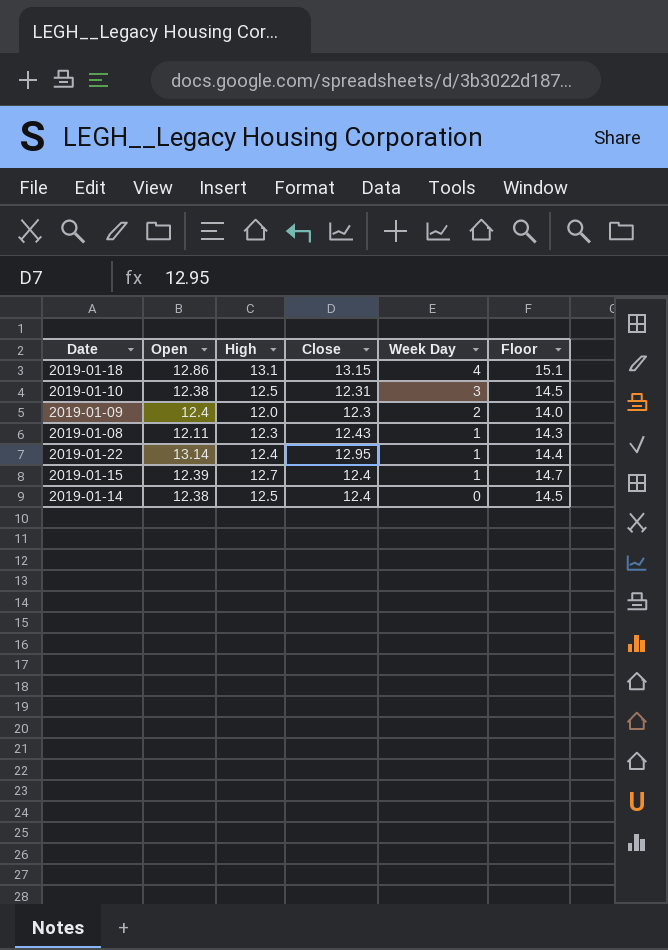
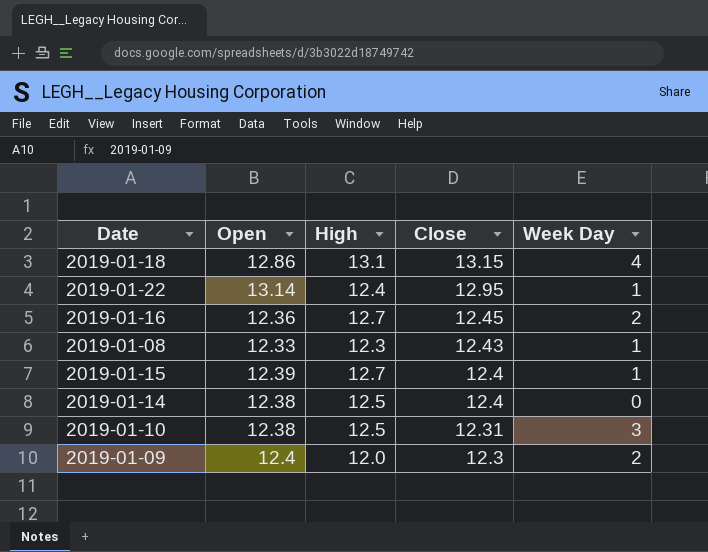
row order: Week Day descending -> Close descending
column Floor | formula: [High] + 2 -> none
row 2019-01-16: none -> 12.36 | 12.7 | 12.45 | 2
2019-01-08 | Open: 12.11 -> 12.33

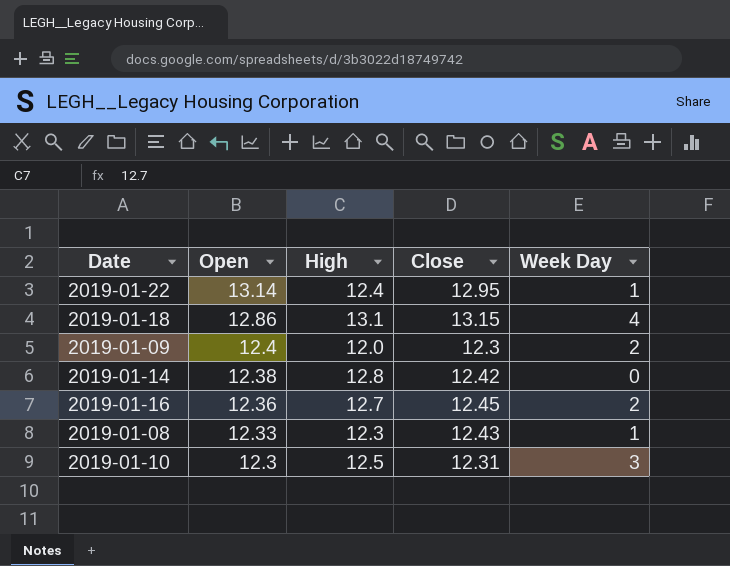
row order: Close descending -> Open descending
row 2019-01-15: 12.39 | 12.7 | 12.4 | 1 -> none
2019-01-14 | High: 12.5 -> 12.8
2019-01-14 | Close: 12.4 -> 12.42
2019-01-10 | Open: 12.38 -> 12.3

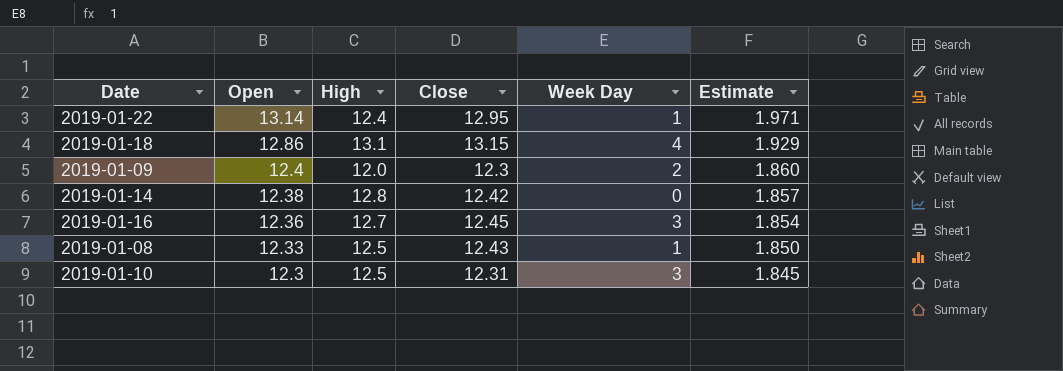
column Estimate | formula: none -> [Open] * 0.15
2019-01-16 | Week Day: 2 -> 3
2019-01-08 | High: 12.3 -> 12.5

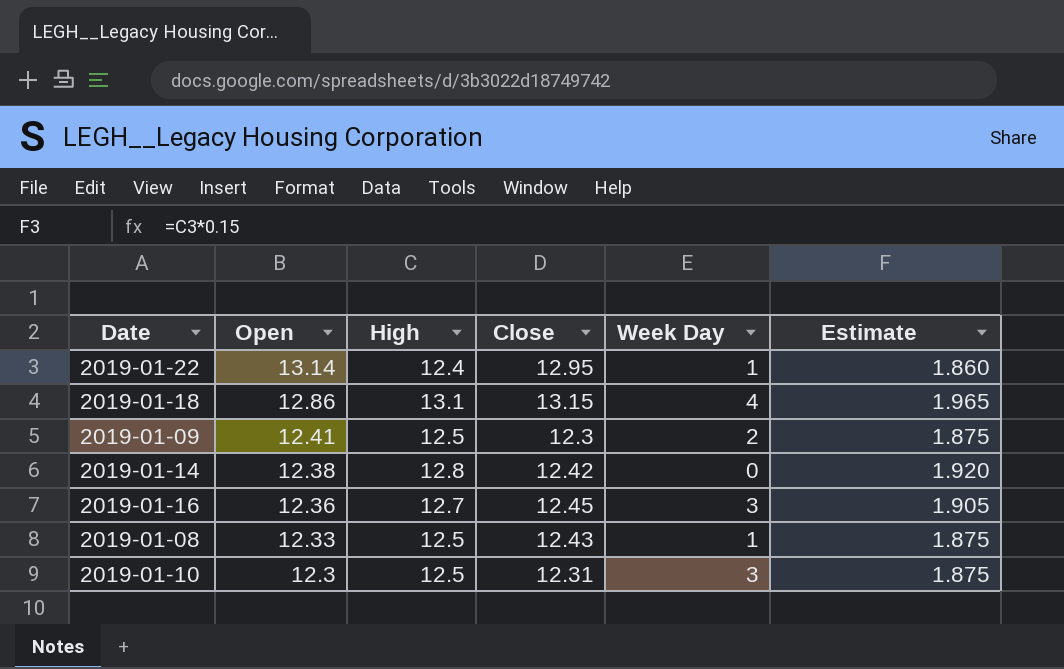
column Estimate | formula: [Open] * 0.15 -> [High] * 0.15
2019-01-09 | Open: 12.4 -> 12.41
2019-01-09 | High: 12.0 -> 12.5

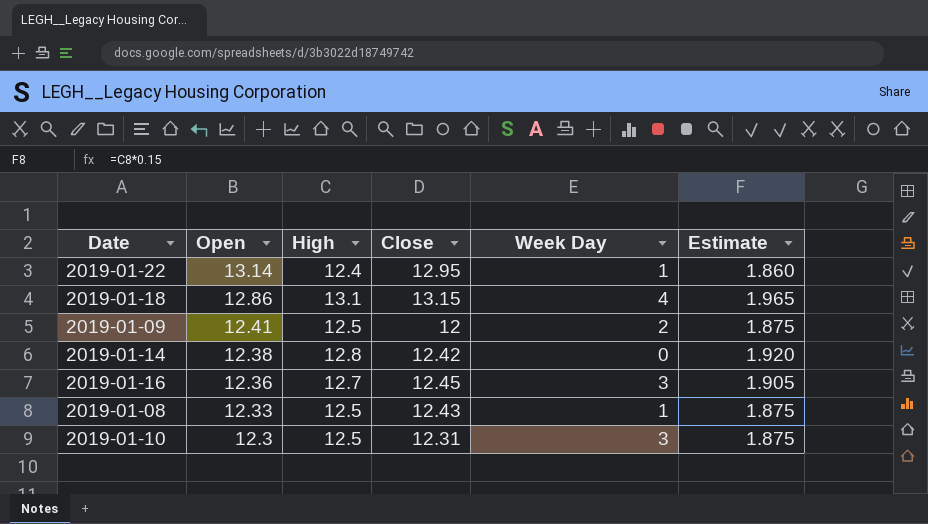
2019-01-09 | Close: 12.3 -> 12

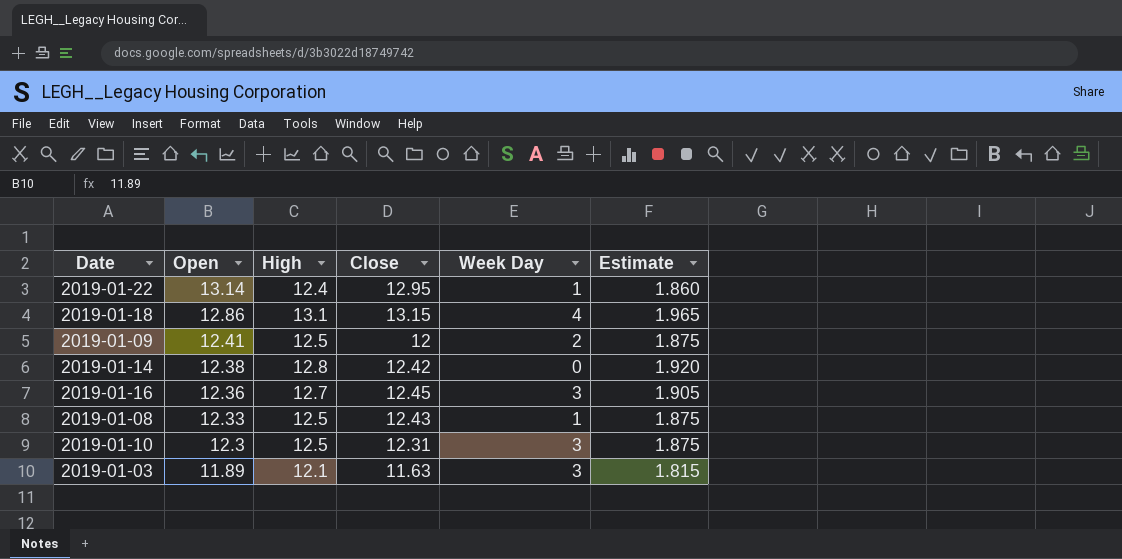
row 2019-01-03: none -> 11.89 | 12.1 | 11.63 | 3 | 1.815

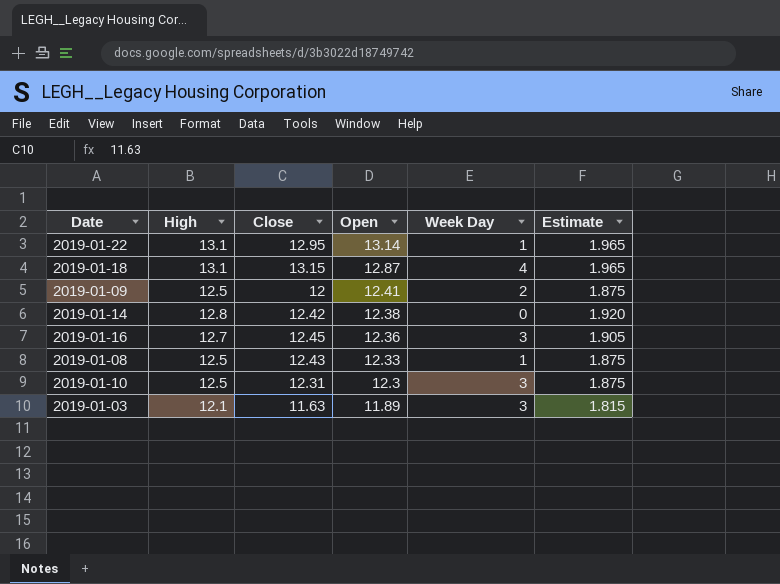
column Open | position: 2 -> 4
2019-01-22 | High: 12.4 -> 13.1
2019-01-22 | Estimate: 1.860 -> 1.965
2019-01-18 | Open: 12.86 -> 12.87

